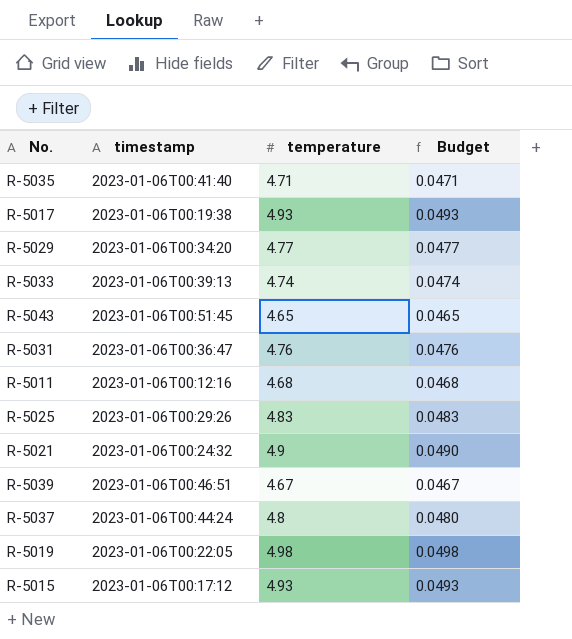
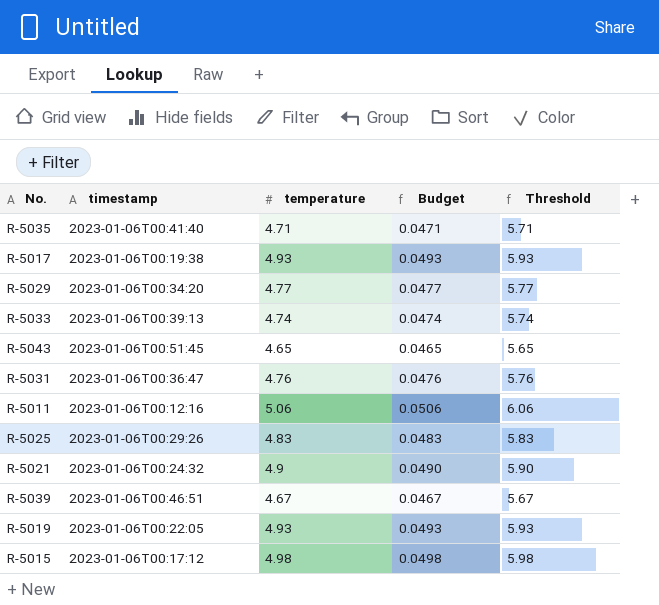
column Threshold | formula: none -> [temperature] + 1
row R-5037: 2023-01-06T00:44:24 | 4.8 | 0.0480 -> none
R-5011 | temperature: 4.68 -> 5.06
R-5011 | Budget: 0.0468 -> 0.0506
R-5019 | temperature: 4.98 -> 4.93
R-5019 | Budget: 0.0498 -> 0.0493
R-5015 | temperature: 4.93 -> 4.98
R-5015 | Budget: 0.0493 -> 0.0498

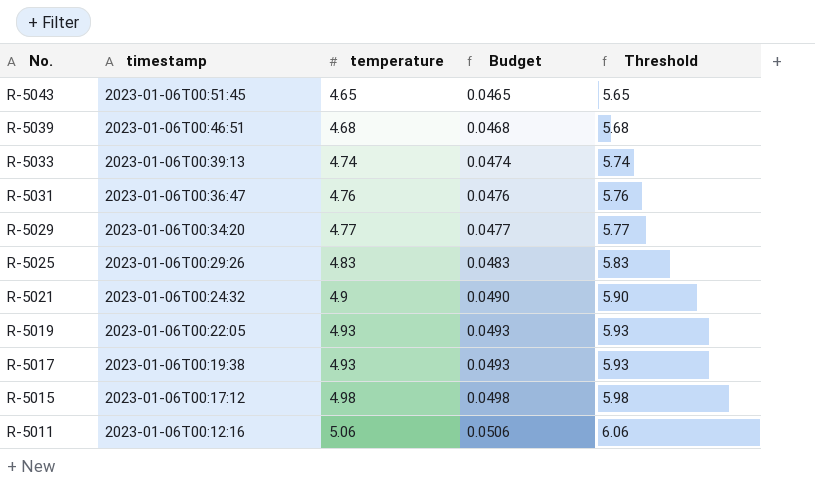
row order: none -> No. descending
row R-5035: 2023-01-06T00:41:40 | 4.71 | 0.0471 | 5.71 -> none
R-5039 | temperature: 4.67 -> 4.68
R-5039 | Budget: 0.0467 -> 0.0468
R-5039 | Threshold: 5.67 -> 5.68

